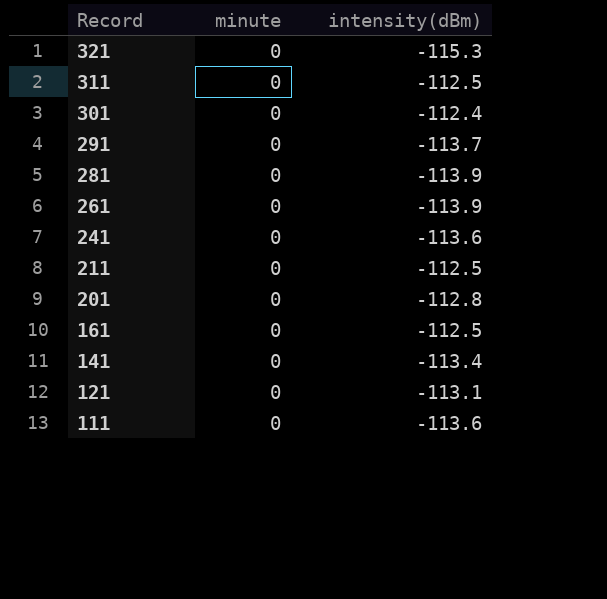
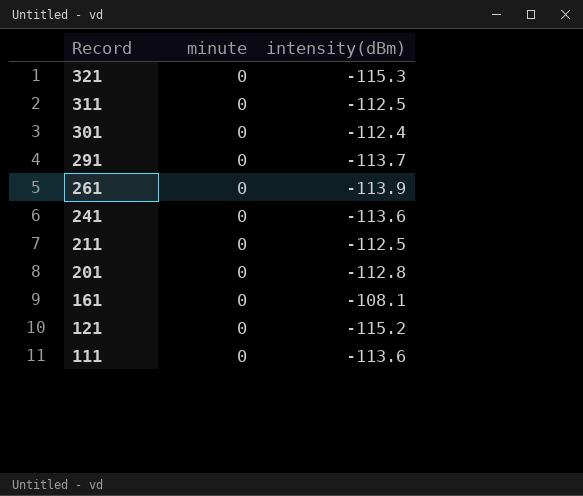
row 281: 0 | -113.9 -> none
row 141: 0 | -113.4 -> none
161 | intensity(dBm): -112.5 -> -108.1
121 | intensity(dBm): -113.1 -> -115.2

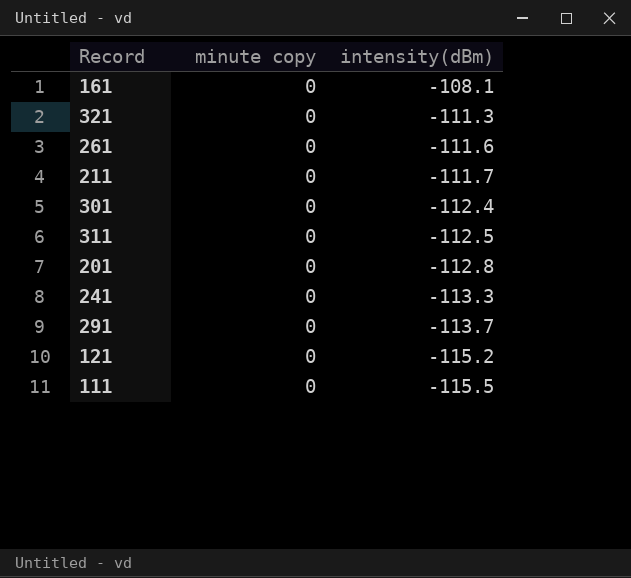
row order: Record descending -> intensity(dBm) descending
column name: minute -> minute copy
321 | intensity(dBm): -115.3 -> -111.3
261 | intensity(dBm): -113.9 -> -111.6
211 | intensity(dBm): -112.5 -> -111.7
241 | intensity(dBm): -113.6 -> -113.3
111 | intensity(dBm): -113.6 -> -115.5

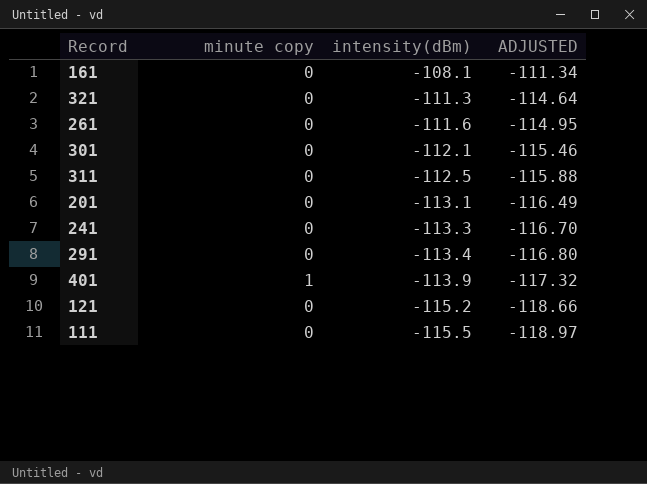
column ADJUSTED | formula: none -> [intensity(dBm)] * 1.03
row 211: 0 | -111.7 -> none
301 | intensity(dBm): -112.4 -> -112.1
201 | intensity(dBm): -112.8 -> -113.1
291 | intensity(dBm): -113.7 -> -113.4
row 401: none -> 1 | -113.9 | -117.32

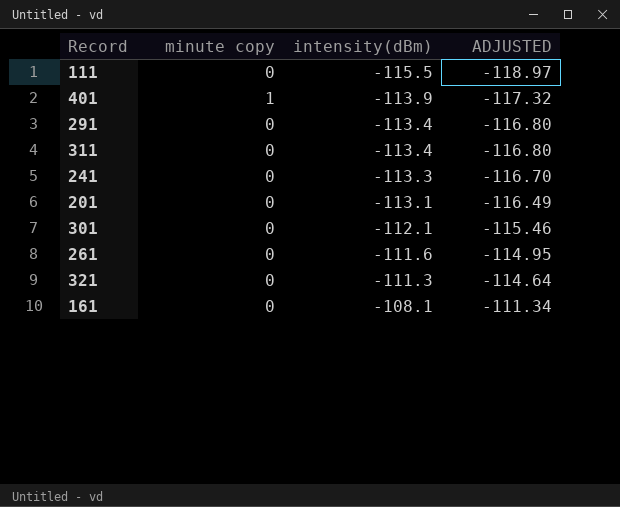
row order: intensity(dBm) descending -> intensity(dBm) ascending
row 121: 0 | -115.2 | -118.66 -> none
311 | intensity(dBm): -112.5 -> -113.4
311 | ADJUSTED: -115.88 -> -116.80

